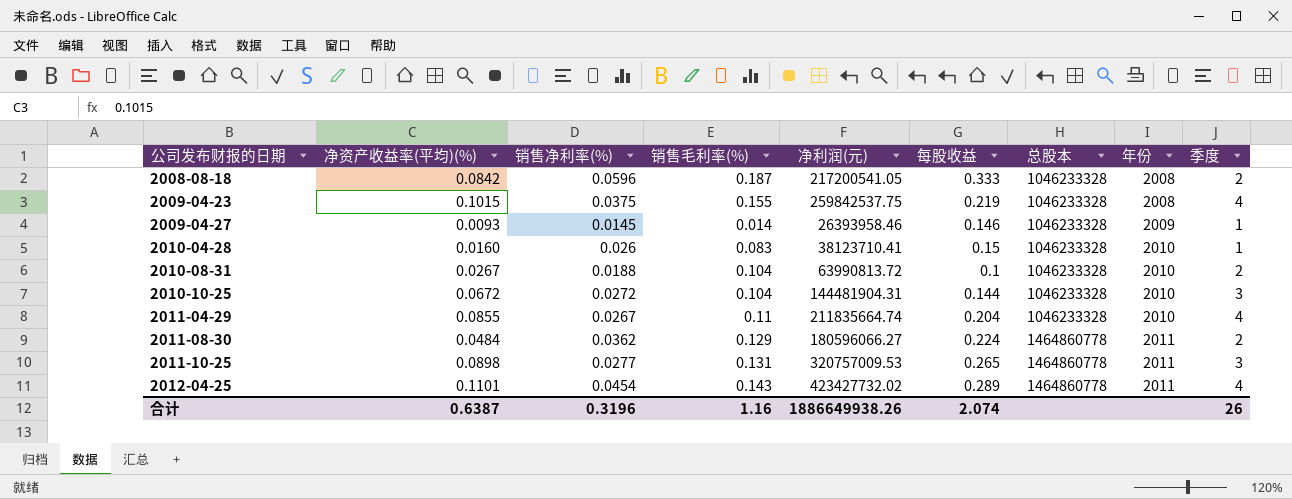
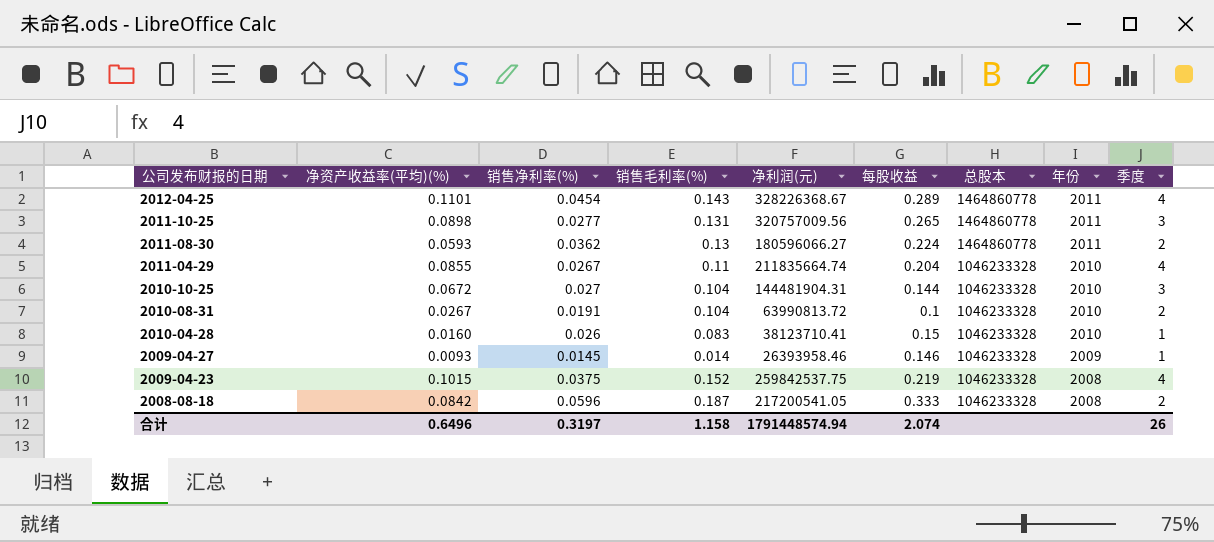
row order: 公司发布财报的日期 ascending -> 公司发布财报的日期 descending
2012-04-25 | 净利润(元): 423427732.02 -> 328226368.67
2011-10-25 | 净利润(元): 320757009.53 -> 320757009.56
2011-08-30 | 净资产收益率(平均)(%): 0.0484 -> 0.0593
2011-08-30 | 销售毛利率(%): 0.129 -> 0.13
2010-10-25 | 销售净利率(%): 0.0272 -> 0.027
2010-08-31 | 销售净利率(%): 0.0188 -> 0.0191
2009-04-23 | 销售毛利率(%): 0.155 -> 0.152
合计 | 净资产收益率(平均)(%): 0.6387 -> 0.6496
合计 | 销售净利率(%): 0.3196 -> 0.3197
合计 | 销售毛利率(%): 1.16 -> 1.158
合计 | 净利润(元): 1886649938.26 -> 1791448574.94

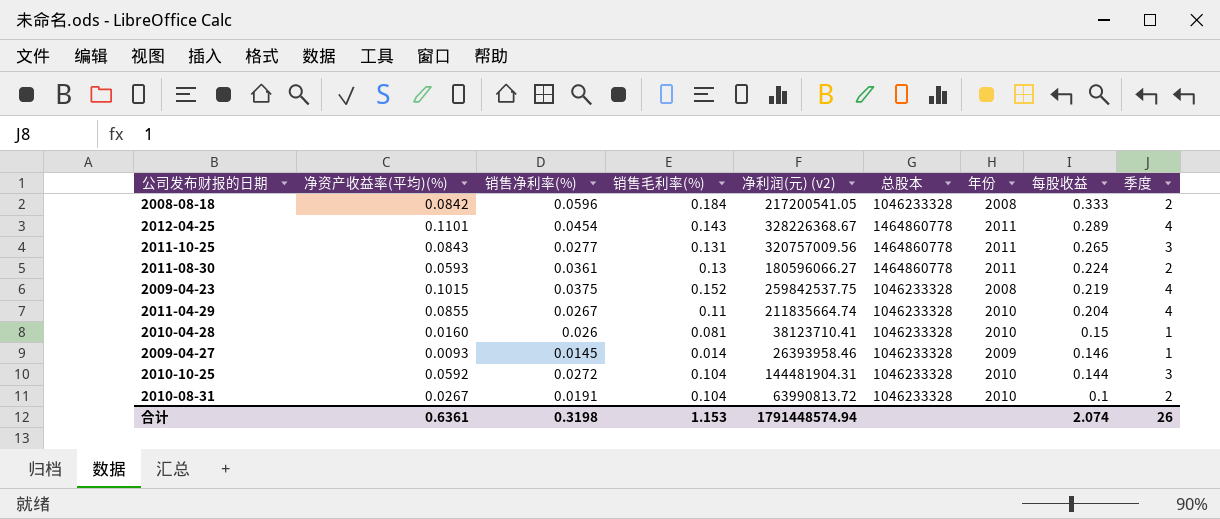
row order: 公司发布财报的日期 descending -> 每股收益 descending
column name: 净利润(元) -> 净利润(元) (v2)
column 每股收益 | position: 6 -> 8
2008-08-18 | 销售毛利率(%): 0.187 -> 0.184
2011-10-25 | 净资产收益率(平均)(%): 0.0898 -> 0.0843
2011-08-30 | 销售净利率(%): 0.0362 -> 0.0361
2010-04-28 | 销售毛利率(%): 0.083 -> 0.081
2010-10-25 | 净资产收益率(平均)(%): 0.0672 -> 0.0592
2010-10-25 | 销售净利率(%): 0.027 -> 0.0272
合计 | 净资产收益率(平均)(%): 0.6496 -> 0.6361
合计 | 销售净利率(%): 0.3197 -> 0.3198
合计 | 销售毛利率(%): 1.158 -> 1.153

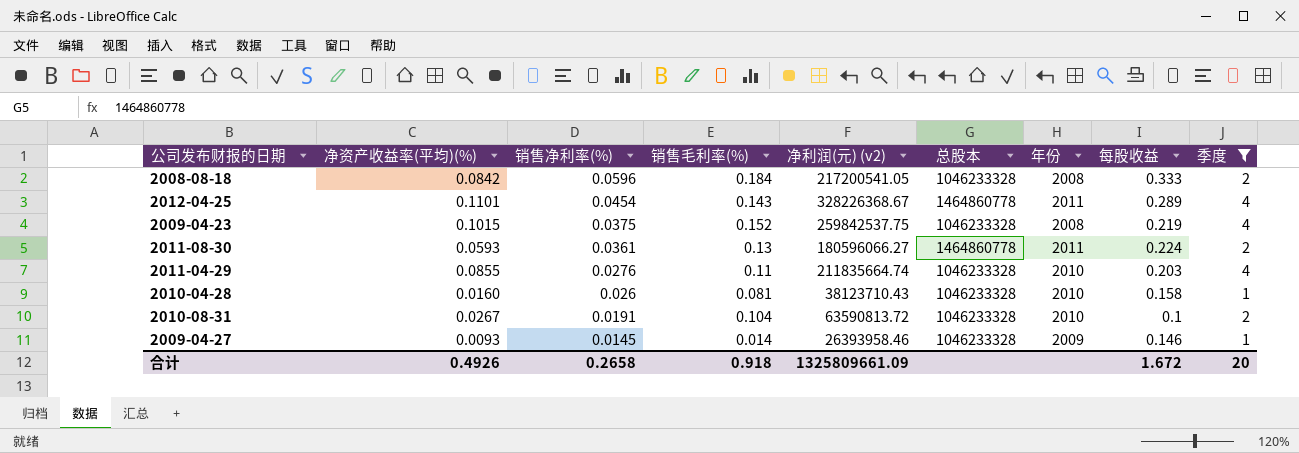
filter: none -> 季度 != 3
row order: 每股收益 descending -> 销售净利率(%) descending
2011-04-29 | 销售净利率(%): 0.0267 -> 0.0276
2011-04-29 | 每股收益: 0.204 -> 0.203
2010-04-28 | 净利润(元) (v2): 38123710.41 -> 38123710.43
2010-04-28 | 每股收益: 0.15 -> 0.158
2010-08-31 | 净利润(元) (v2): 63990813.72 -> 63590813.72
合计 | 净资产收益率(平均)(%): 0.6361 -> 0.4926
合计 | 销售净利率(%): 0.3198 -> 0.2658
合计 | 销售毛利率(%): 1.153 -> 0.918
合计 | 净利润(元) (v2): 1791448574.94 -> 1325809661.09
合计 | 每股收益: 2.074 -> 1.672
合计 | 季度: 26 -> 20

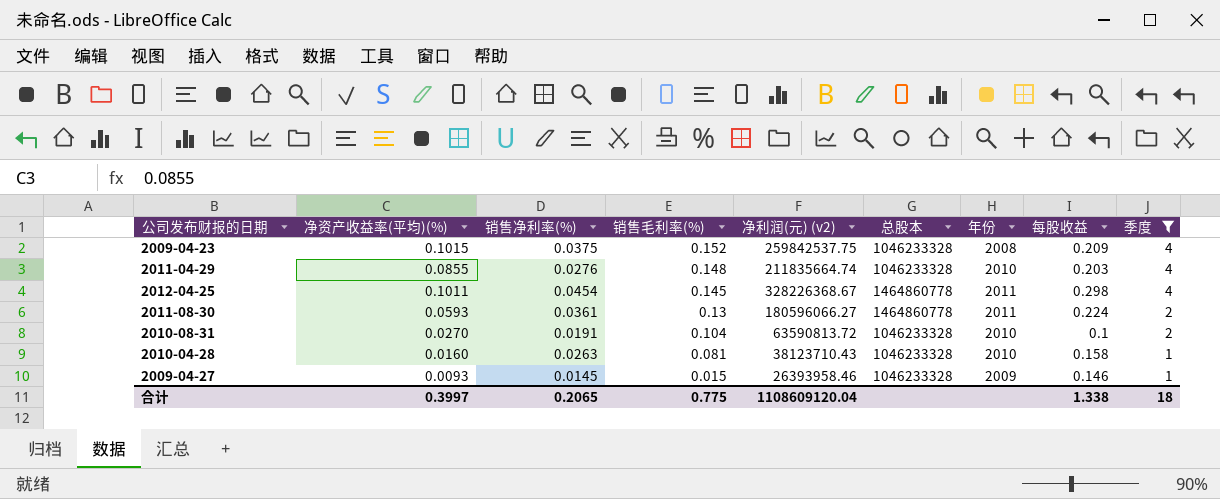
row order: 销售净利率(%) descending -> 销售毛利率(%) descending
row 2008-08-18: 0.0842 | 0.0596 | 0.184 | 217200541.05 | 1046233328 | 2008 | 0.333 | 2 -> none
2009-04-23 | 每股收益: 0.219 -> 0.209
2011-04-29 | 销售毛利率(%): 0.11 -> 0.148
2012-04-25 | 净资产收益率(平均)(%): 0.1101 -> 0.1011
2012-04-25 | 销售毛利率(%): 0.143 -> 0.145
2012-04-25 | 每股收益: 0.289 -> 0.298
2010-08-31 | 净资产收益率(平均)(%): 0.0267 -> 0.0270
2010-04-28 | 销售净利率(%): 0.026 -> 0.0263
2009-04-27 | 销售毛利率(%): 0.014 -> 0.015
合计 | 净资产收益率(平均)(%): 0.4926 -> 0.3997
合计 | 销售净利率(%): 0.2658 -> 0.2065
合计 | 销售毛利率(%): 0.918 -> 0.775
合计 | 净利润(元) (v2): 1325809661.09 -> 1108609120.04
合计 | 每股收益: 1.672 -> 1.338
合计 | 季度: 20 -> 18

